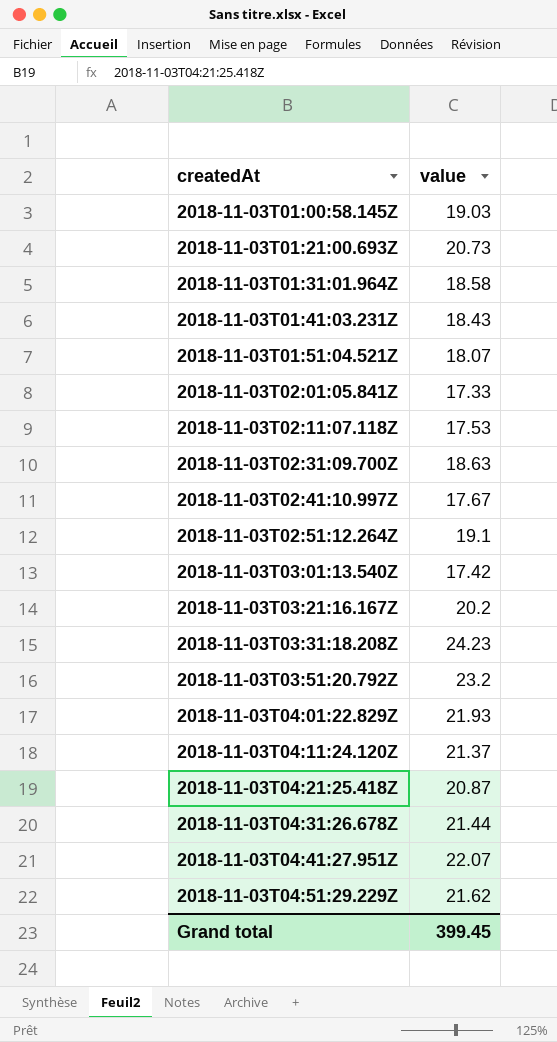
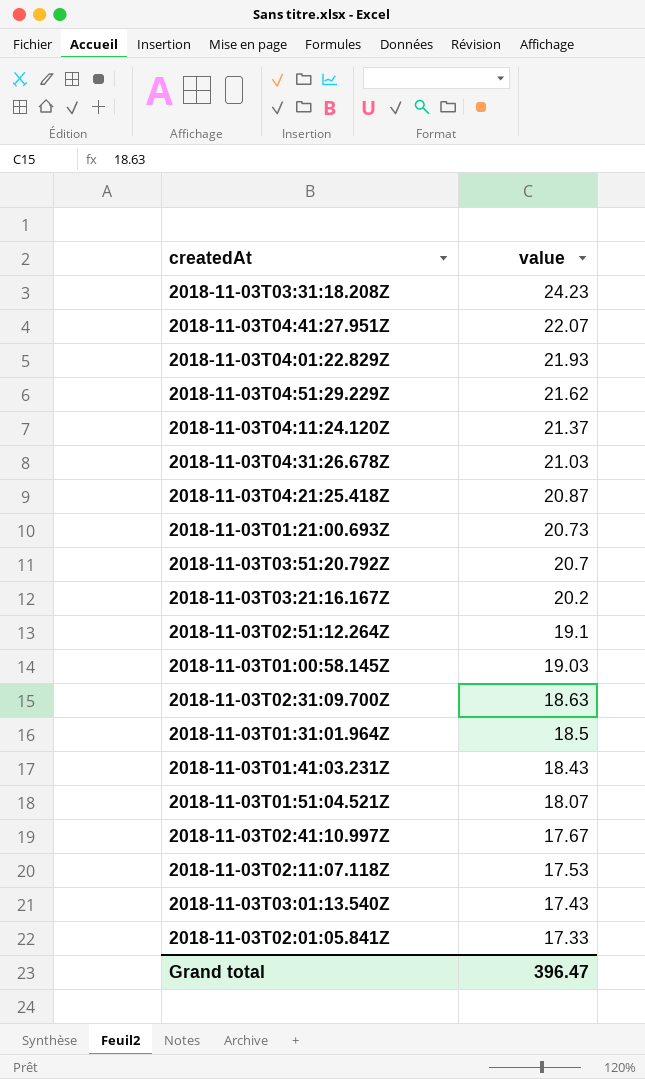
row order: createdAt ascending -> value descending
2018-11-03T04:31:26.678Z | value: 21.44 -> 21.03
2018-11-03T03:51:20.792Z | value: 23.2 -> 20.7
2018-11-03T01:31:01.964Z | value: 18.58 -> 18.5
2018-11-03T03:01:13.540Z | value: 17.42 -> 17.43
Grand total | value: 399.45 -> 396.47

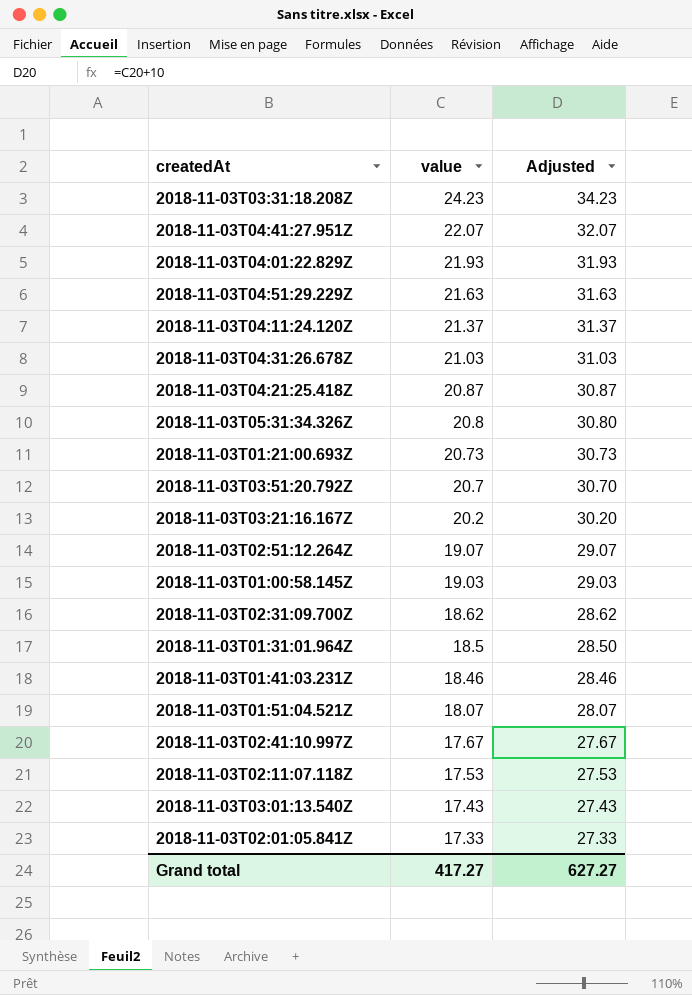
column Adjusted | formula: none -> [value] + 10
2018-11-03T04:51:29.229Z | value: 21.62 -> 21.63
row 2018-11-03T05:31:34.326Z: none -> 20.8 | 30.80
2018-11-03T02:51:12.264Z | value: 19.1 -> 19.07
2018-11-03T02:31:09.700Z | value: 18.63 -> 18.62
2018-11-03T01:41:03.231Z | value: 18.43 -> 18.46
Grand total | value: 396.47 -> 417.27

